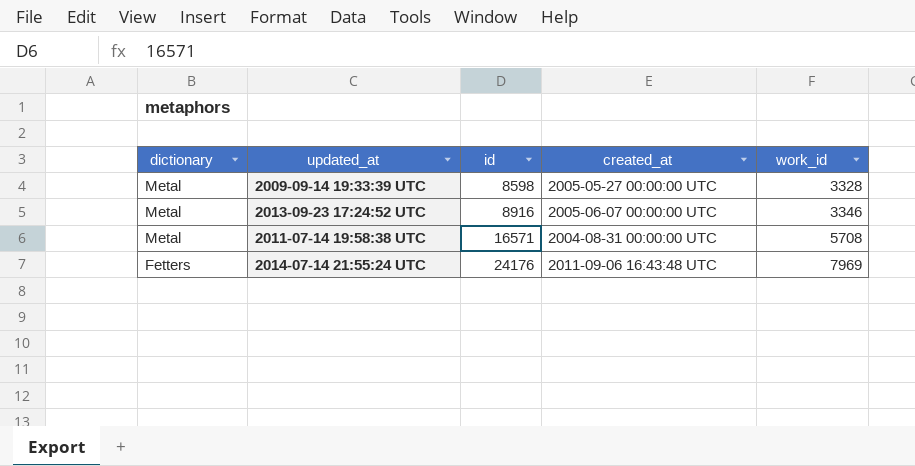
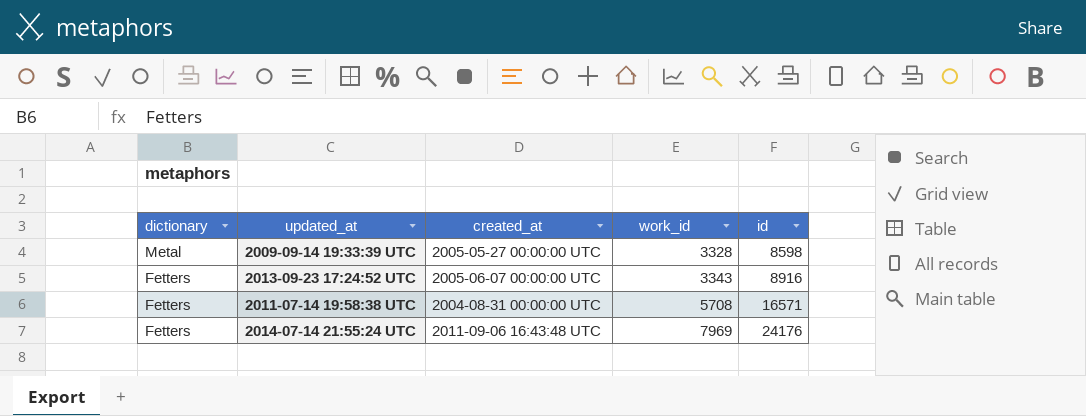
column id | position: 3 -> 5
2013-09-23 17:24:52 UTC | dictionary: Metal -> Fetters
2013-09-23 17:24:52 UTC | work_id: 3346 -> 3343
2011-07-14 19:58:38 UTC | dictionary: Metal -> Fetters

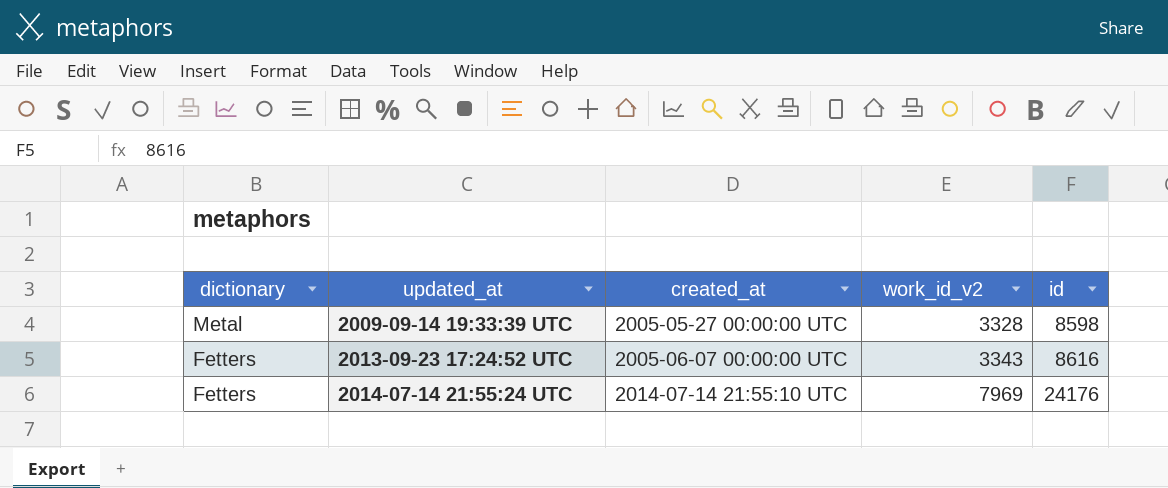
column name: work_id -> work_id_v2
row 2011-07-14 19:58:38 UTC: Fetters | 2004-08-31 00:00:00 UTC | 5708 | 16571 -> none
2013-09-23 17:24:52 UTC | id: 8916 -> 8616
2014-07-14 21:55:24 UTC | created_at: 2011-09-06 16:43:48 UTC -> 2014-07-14 21:55:10 UTC

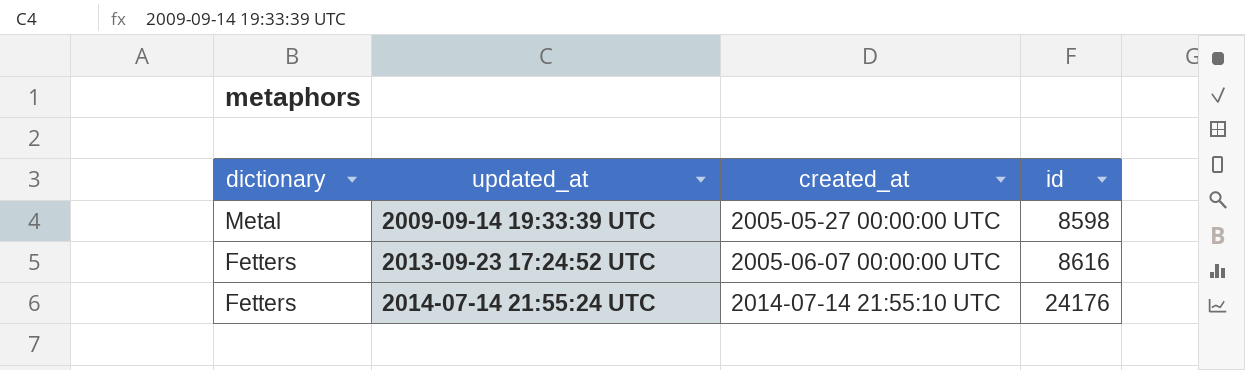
column work_id_v2 | position: 4 -> none

